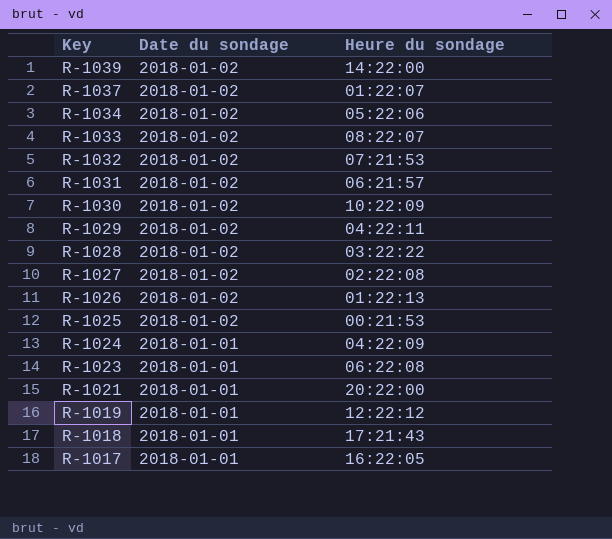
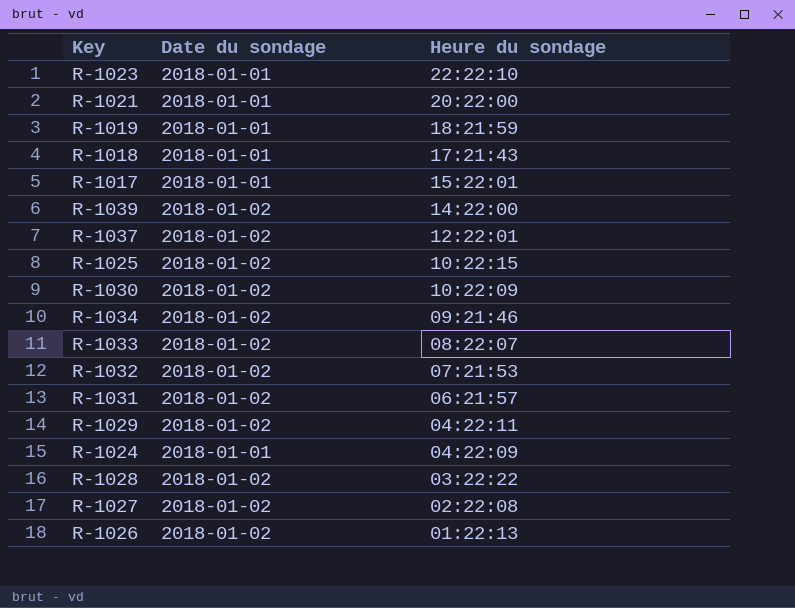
row order: Key descending -> Heure du sondage descending
R-1023 | Heure du sondage: 06:22:08 -> 22:22:10
R-1019 | Heure du sondage: 12:22:12 -> 18:21:59
R-1017 | Heure du sondage: 16:22:05 -> 15:22:01
R-1037 | Heure du sondage: 01:22:07 -> 12:22:01
R-1025 | Heure du sondage: 00:21:53 -> 10:22:15
R-1034 | Heure du sondage: 05:22:06 -> 09:21:46

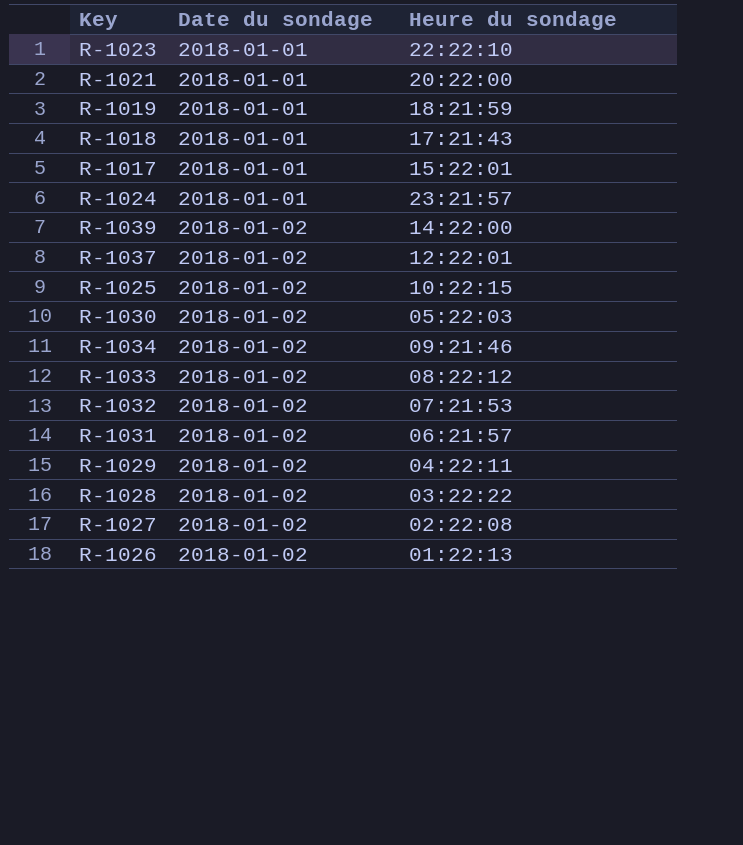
row order: Heure du sondage descending -> Date du sondage ascending
R-1024 | Heure du sondage: 04:22:09 -> 23:21:57
R-1030 | Heure du sondage: 10:22:09 -> 05:22:03
R-1033 | Heure du sondage: 08:22:07 -> 08:22:12

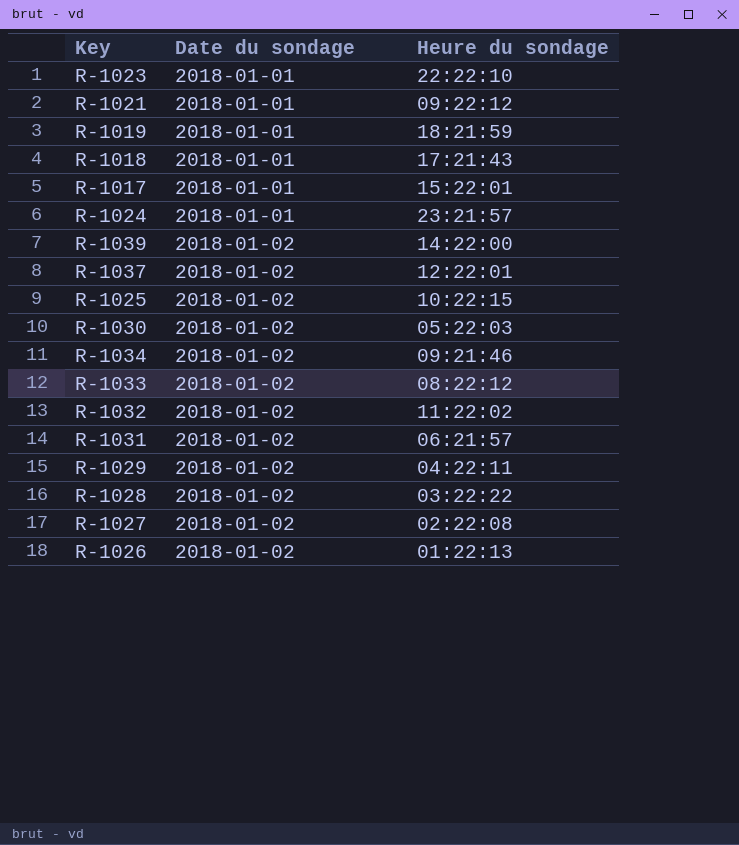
R-1021 | Heure du sondage: 20:22:00 -> 09:22:12
R-1032 | Heure du sondage: 07:21:53 -> 11:22:02

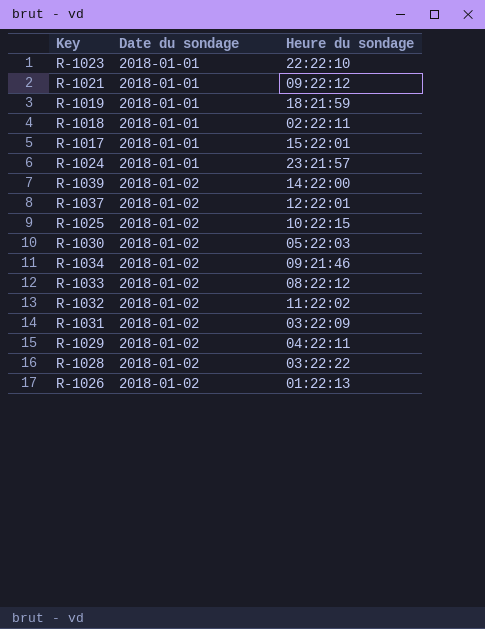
row R-1027: 2018-01-02 | 02:22:08 -> none
R-1018 | Heure du sondage: 17:21:43 -> 02:22:11
R-1031 | Heure du sondage: 06:21:57 -> 03:22:09

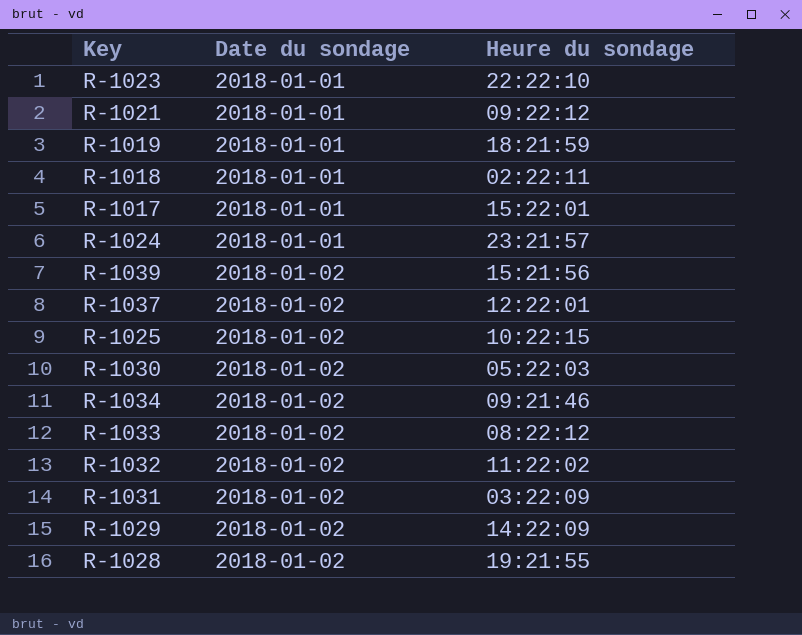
row R-1026: 2018-01-02 | 01:22:13 -> none
R-1039 | Heure du sondage: 14:22:00 -> 15:21:56
R-1029 | Heure du sondage: 04:22:11 -> 14:22:09
R-1028 | Heure du sondage: 03:22:22 -> 19:21:55

